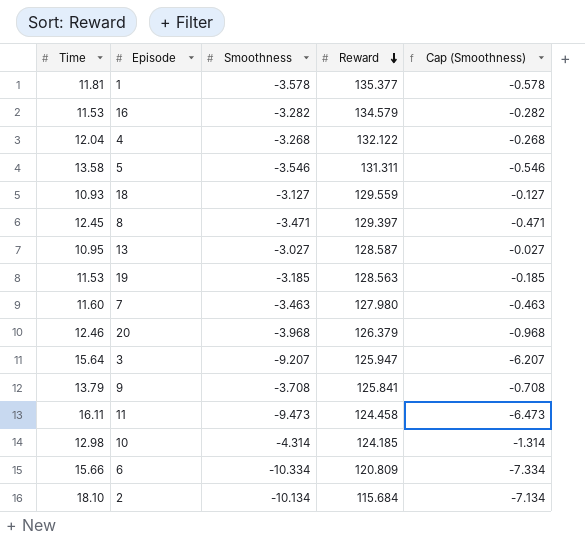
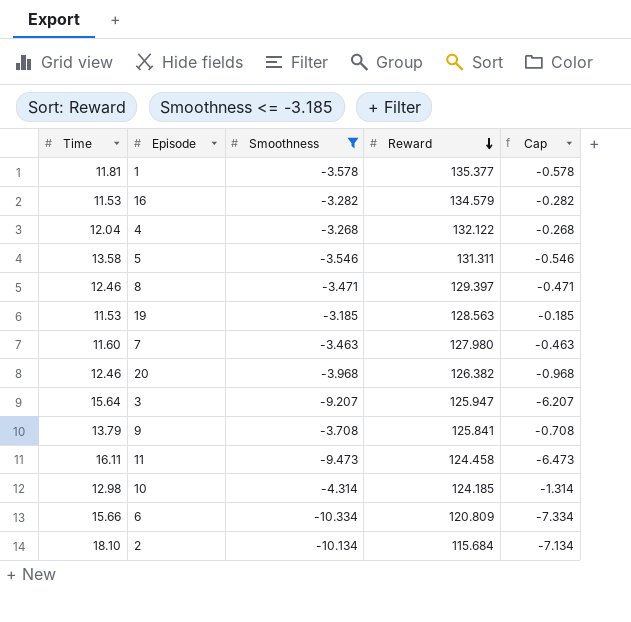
filter: none -> Smoothness <= -3.185
column name: Cap (Smoothness) -> Cap
8 | Time: 12.45 -> 12.46
20 | Reward: 126.379 -> 126.382

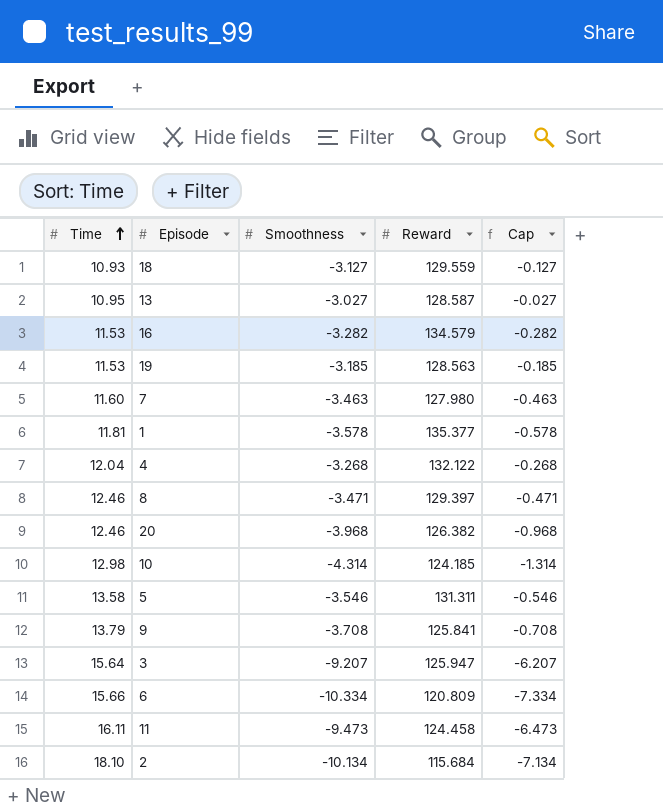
filter: Smoothness <= -3.185 -> none
row order: Reward descending -> Time ascending

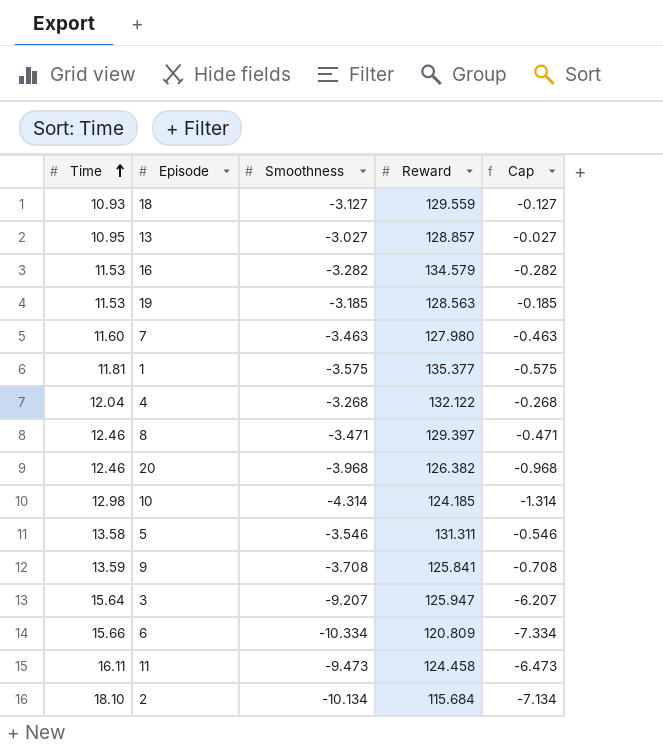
13 | Reward: 128.587 -> 128.857
1 | Smoothness: -3.578 -> -3.575
1 | Cap: -0.578 -> -0.575
9 | Time: 13.79 -> 13.59

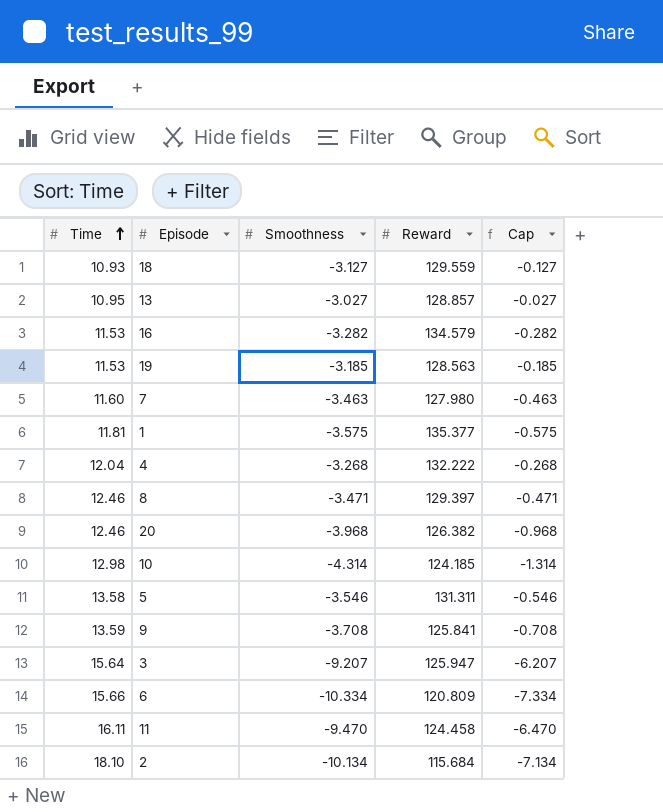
4 | Reward: 132.122 -> 132.222
11 | Smoothness: -9.473 -> -9.470
11 | Cap: -6.473 -> -6.470

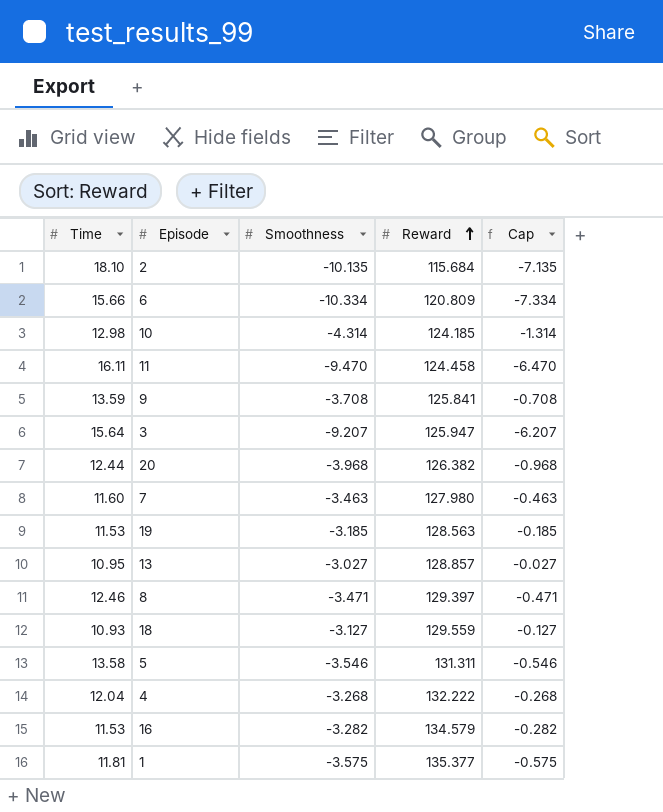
row order: Time ascending -> Reward ascending
2 | Smoothness: -10.134 -> -10.135
2 | Cap: -7.134 -> -7.135
20 | Time: 12.46 -> 12.44

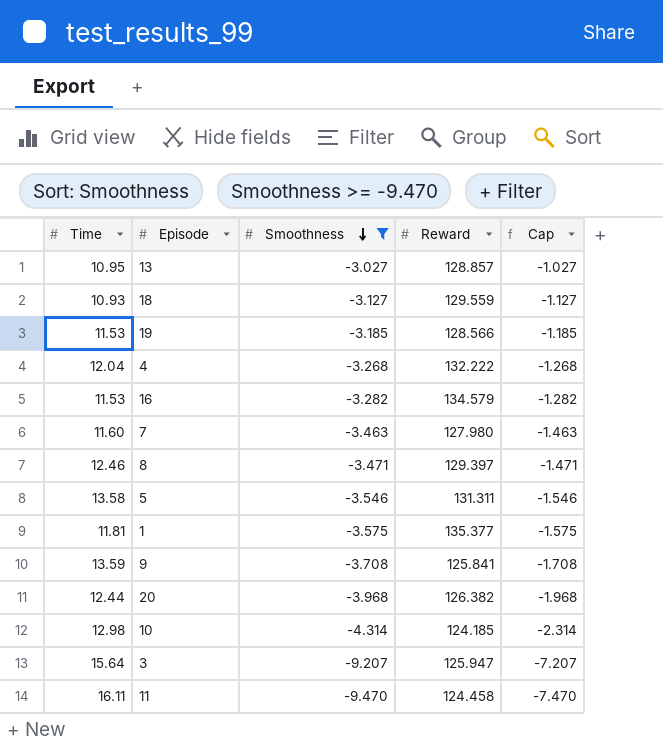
filter: none -> Smoothness >= -9.470
row order: Reward ascending -> Smoothness descending
column Cap | formula: [Smoothness] + 3 -> [Smoothness] + 2
19 | Reward: 128.563 -> 128.566

